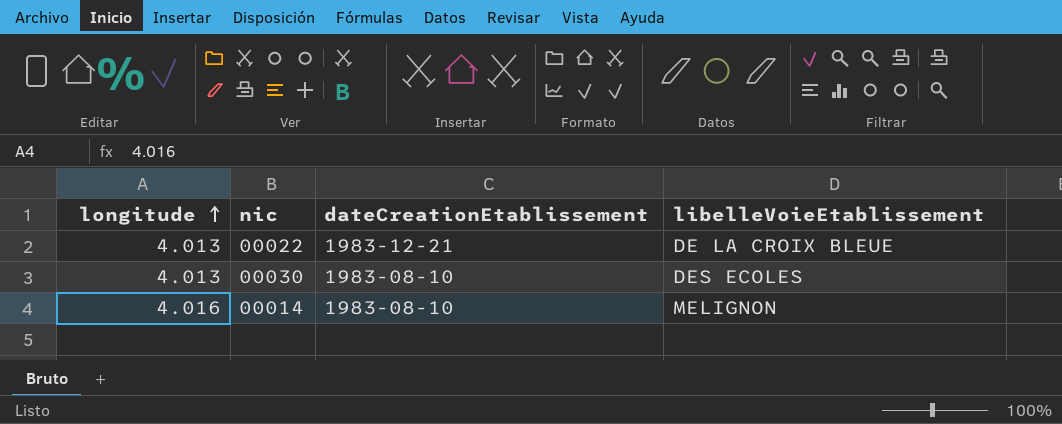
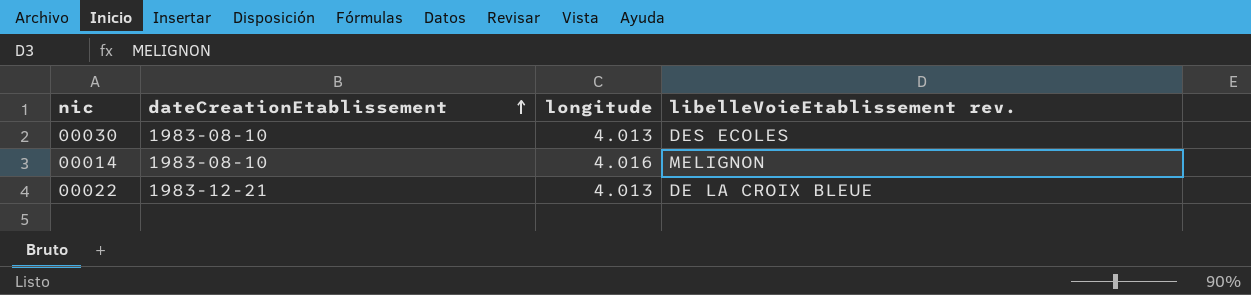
row order: longitude ascending -> dateCreationEtablissement ascending
column longitude | position: 1 -> 3
column name: libelleVoieEtablissement -> libelleVoieEtablissement rev.

